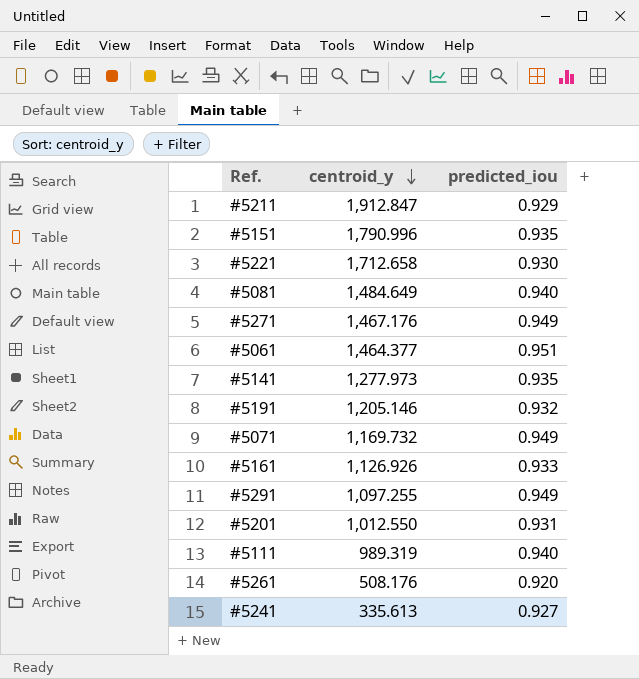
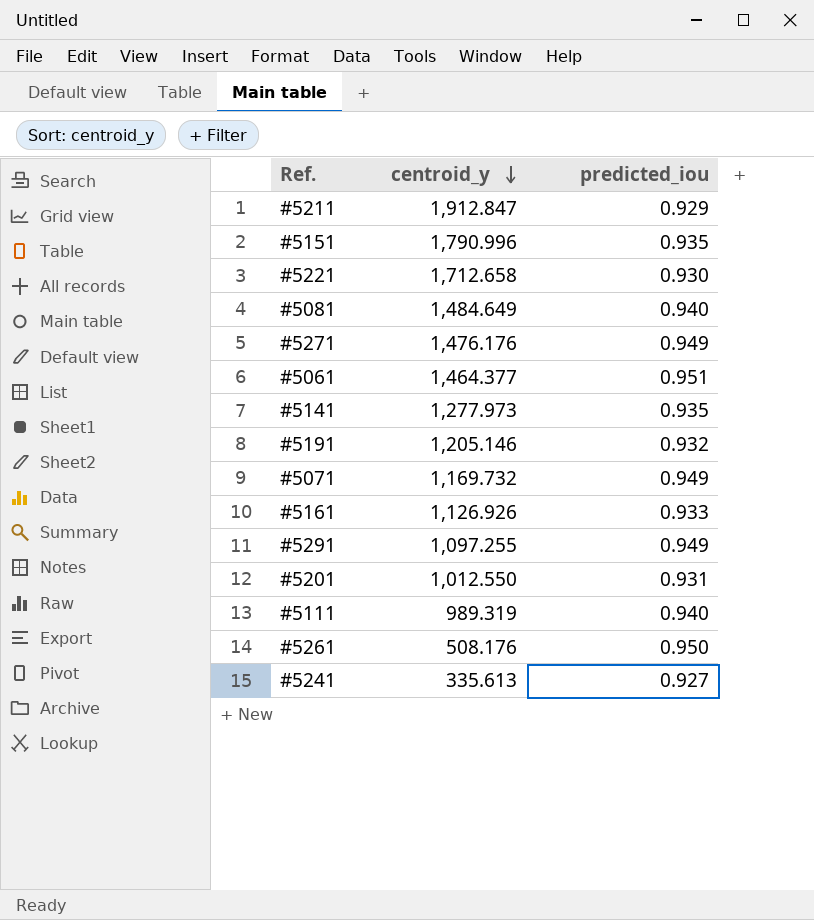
#5271 | centroid_y: 1,467.176 -> 1,476.176
#5261 | predicted_iou: 0.920 -> 0.950

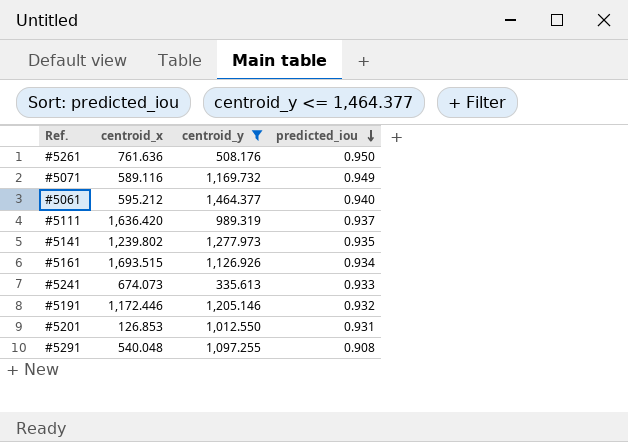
filter: none -> centroid_y <= 1,464.377
row order: centroid_y descending -> predicted_iou descending
column centroid_x | position: none -> 2
#5061 | predicted_iou: 0.951 -> 0.940
#5111 | predicted_iou: 0.940 -> 0.937
#5161 | predicted_iou: 0.933 -> 0.934
#5241 | predicted_iou: 0.927 -> 0.933
#5291 | predicted_iou: 0.949 -> 0.908

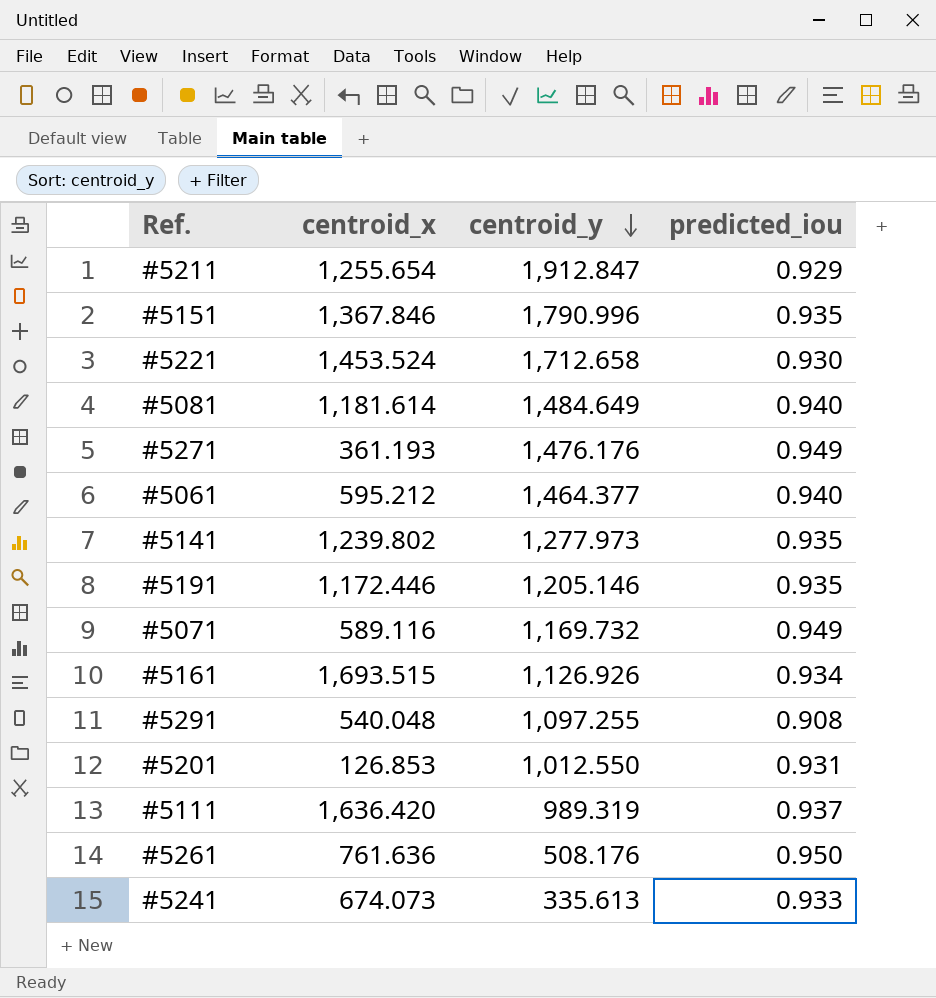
filter: centroid_y <= 1,464.377 -> none
row order: predicted_iou descending -> centroid_y descending
#5191 | predicted_iou: 0.932 -> 0.935

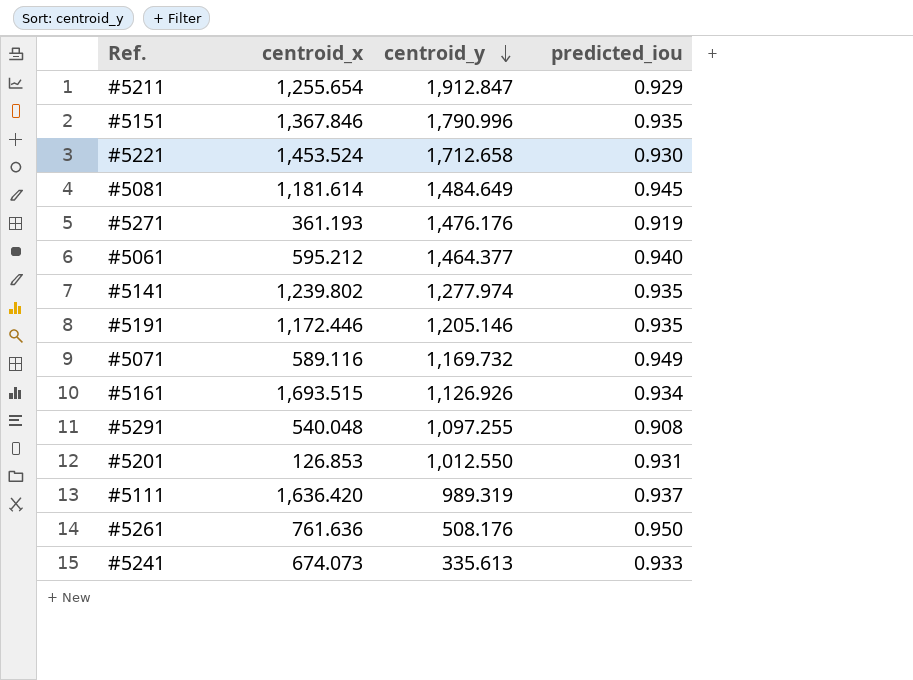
#5081 | predicted_iou: 0.940 -> 0.945
#5271 | predicted_iou: 0.949 -> 0.919
#5141 | centroid_y: 1,277.973 -> 1,277.974

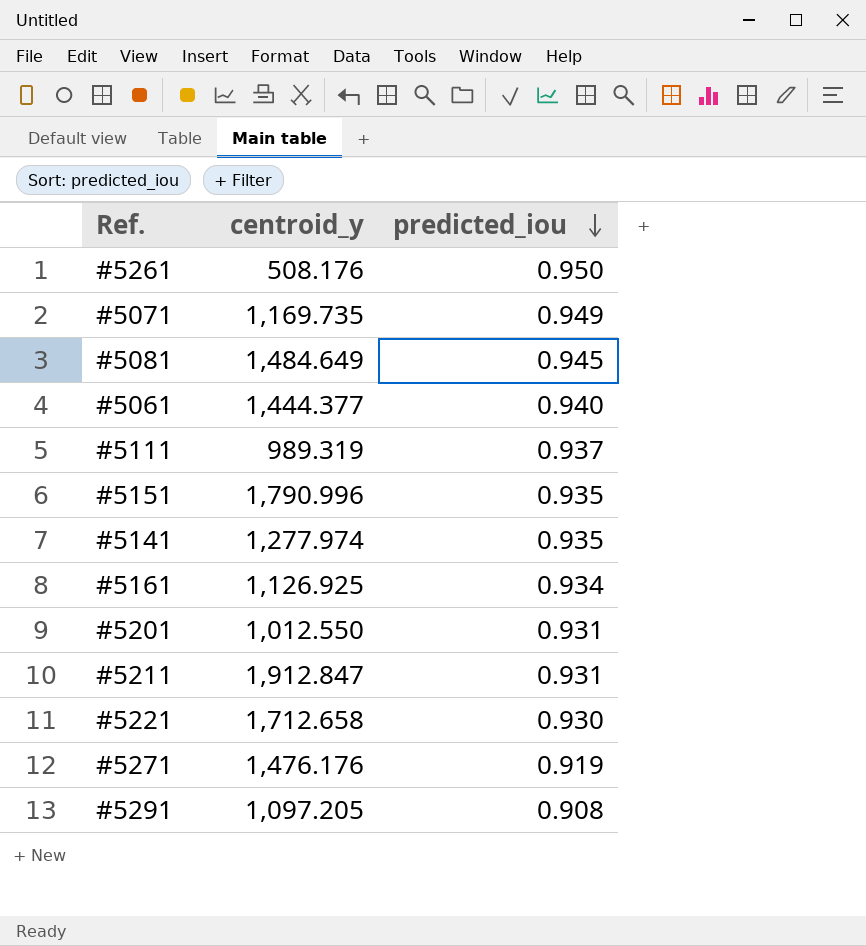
row order: centroid_y descending -> predicted_iou descending
column centroid_x | position: 2 -> none
row #5191: 1,172.446 | 1,205.146 | 0.935 -> none
row #5241: 674.073 | 335.613 | 0.933 -> none
#5071 | centroid_y: 1,169.732 -> 1,169.735
#5061 | centroid_y: 1,464.377 -> 1,444.377
#5161 | centroid_y: 1,126.926 -> 1,126.925
#5211 | predicted_iou: 0.929 -> 0.931
#5291 | centroid_y: 1,097.255 -> 1,097.205

